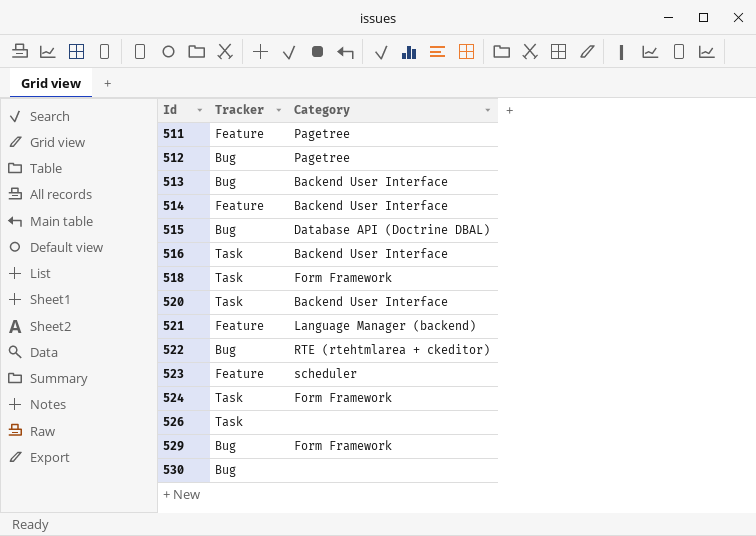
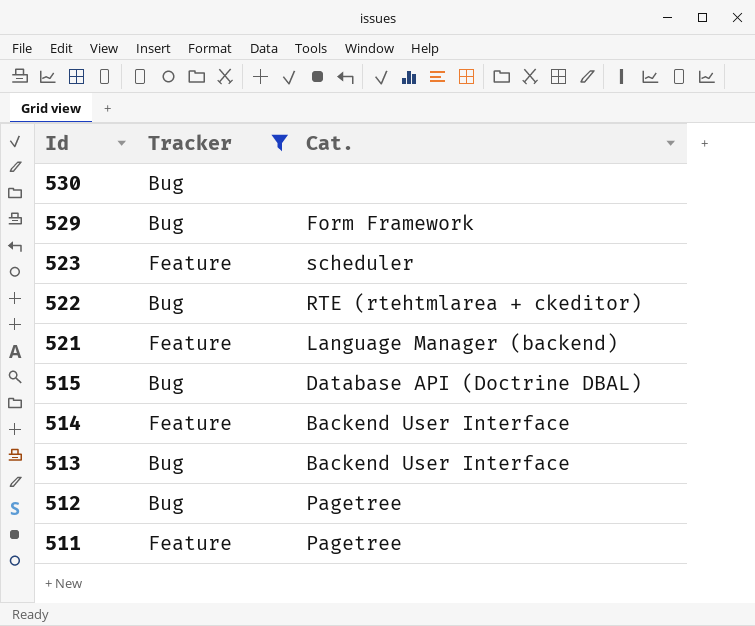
filter: none -> Tracker != Task
row order: Id ascending -> Id descending
column name: Category -> Cat.

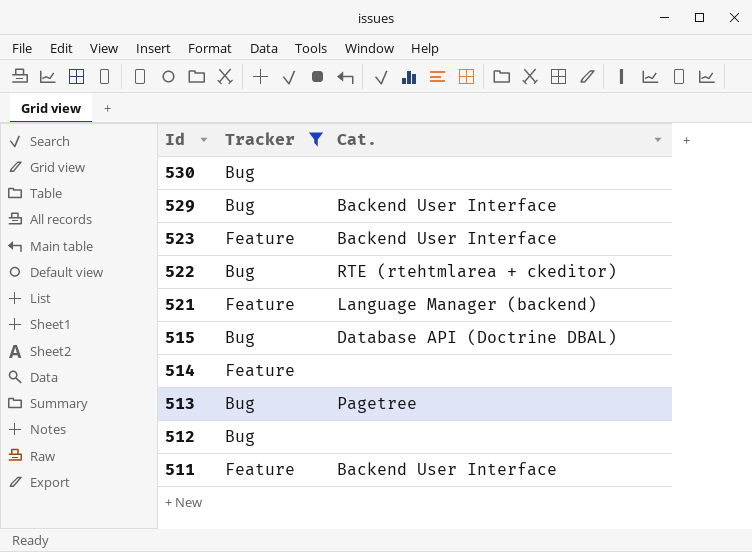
529 | Cat.: Form Framework -> Backend User Interface
523 | Cat.: scheduler -> Backend User Interface
514 | Cat.: Backend User Interface -> none
513 | Cat.: Backend User Interface -> Pagetree
512 | Cat.: Pagetree -> none
511 | Cat.: Pagetree -> Backend User Interface

